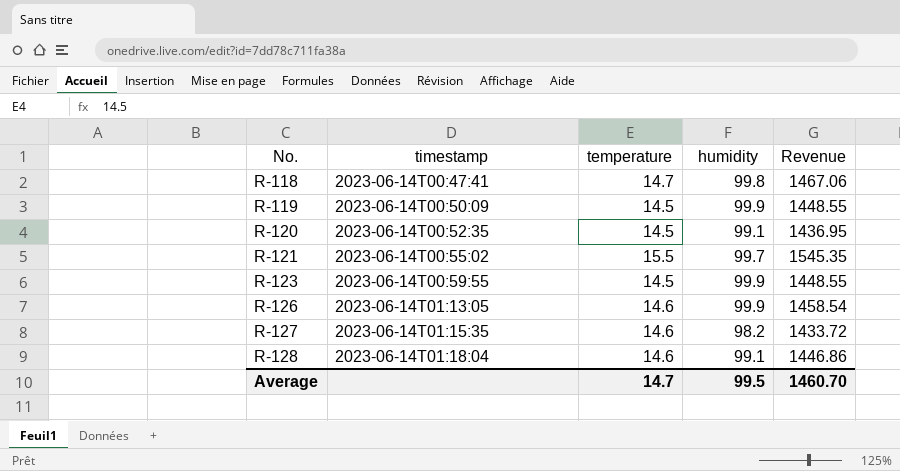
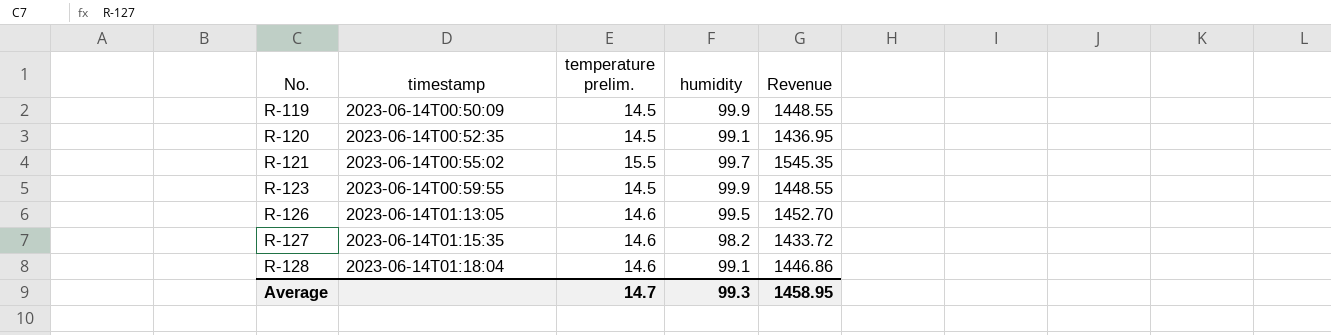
column name: temperature -> temperature prelim.
row R-118: 2023-06-14T00:47:41 | 14.7 | 99.8 | 1467.06 -> none
R-126 | humidity: 99.9 -> 99.5
R-126 | Revenue: 1458.54 -> 1452.70
Average | humidity: 99.5 -> 99.3
Average | Revenue: 1460.70 -> 1458.95

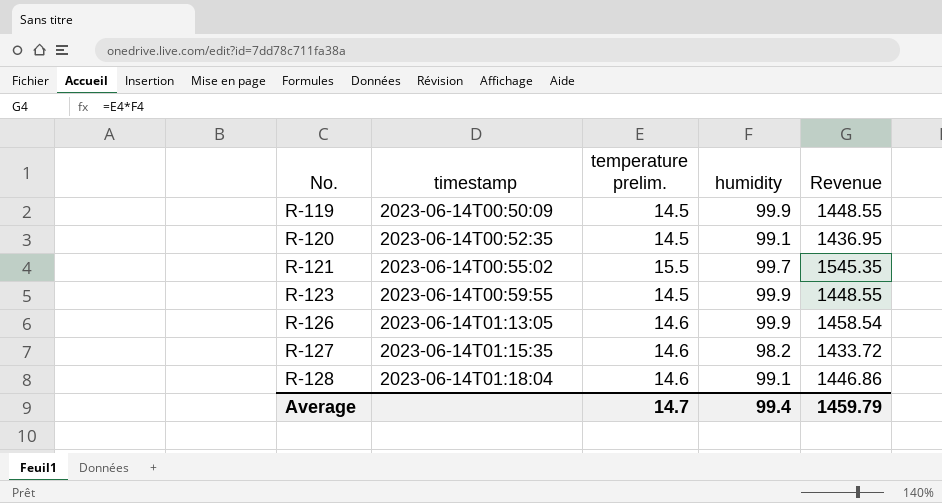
R-126 | humidity: 99.5 -> 99.9
R-126 | Revenue: 1452.70 -> 1458.54
Average | humidity: 99.3 -> 99.4
Average | Revenue: 1458.95 -> 1459.79

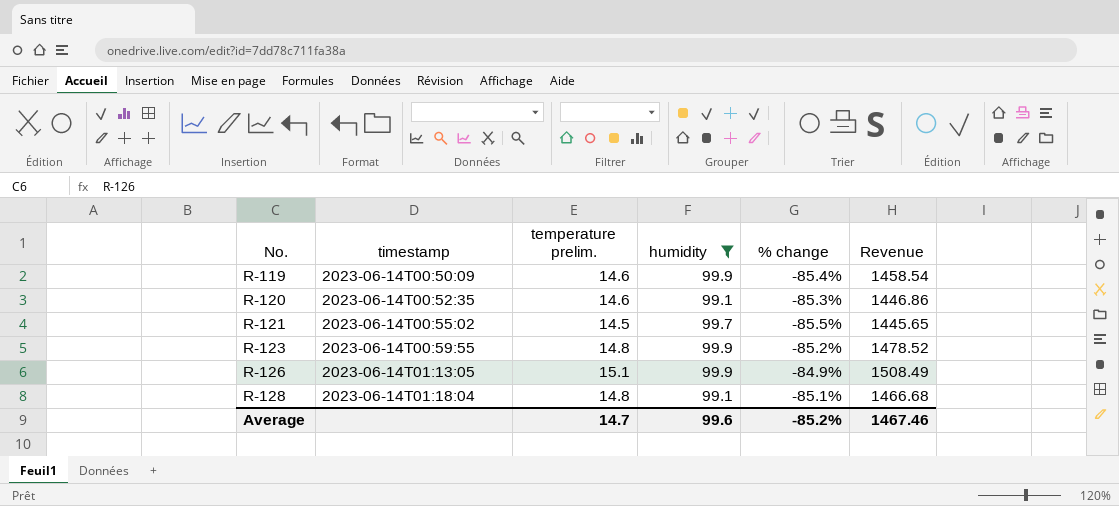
filter: none -> humidity != 98.2
column % change | formula: none -> ([temperature prelim.] - [humidity]) / [humidity]
R-119 | temperature prelim.: 14.5 -> 14.6
R-119 | Revenue: 1448.55 -> 1458.54
R-120 | temperature prelim.: 14.5 -> 14.6
R-120 | Revenue: 1436.95 -> 1446.86
R-121 | temperature prelim.: 15.5 -> 14.5
R-121 | Revenue: 1545.35 -> 1445.65
R-123 | temperature prelim.: 14.5 -> 14.8
R-123 | Revenue: 1448.55 -> 1478.52
R-126 | temperature prelim.: 14.6 -> 15.1
R-126 | Revenue: 1458.54 -> 1508.49
R-128 | temperature prelim.: 14.6 -> 14.8
R-128 | Revenue: 1446.86 -> 1466.68
Average | humidity: 99.4 -> 99.6
Average | Revenue: 1459.79 -> 1467.46

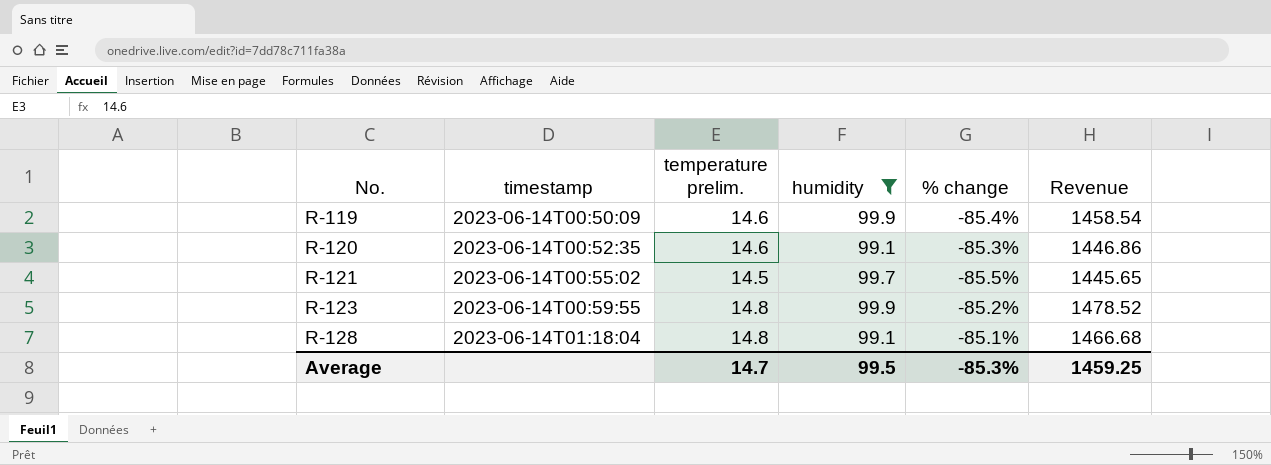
row R-126: 2023-06-14T01:13:05 | 15.1 | 99.9 | -84.9% | 1508.49 -> none
Average | humidity: 99.6 -> 99.5
Average | % change: -85.2% -> -85.3%
Average | Revenue: 1467.46 -> 1459.25

